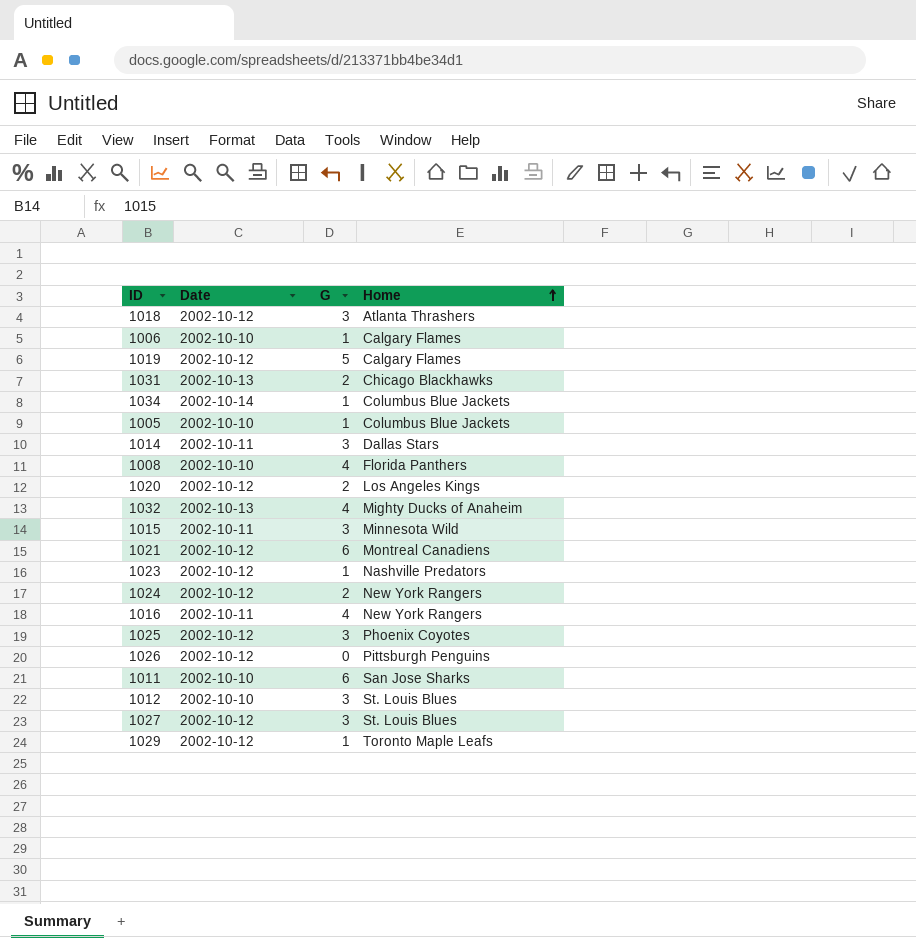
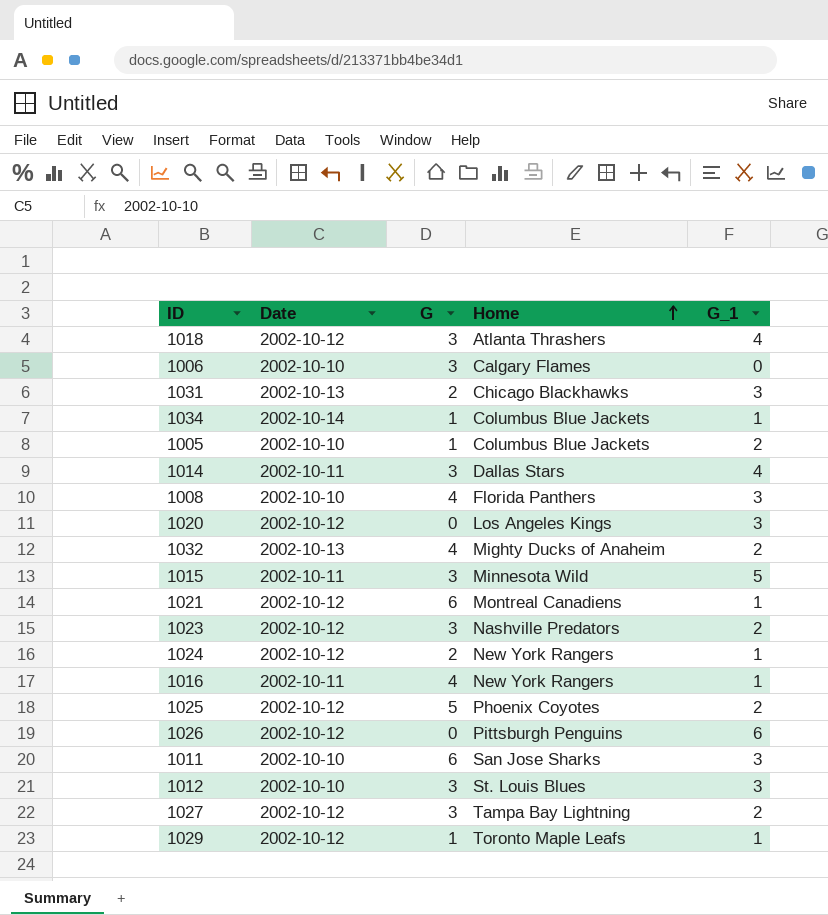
column G_1 | position: none -> 5
row 1019: 2002-10-12 | 5 | Calgary Flames -> none
1006 | G: 1 -> 3
1020 | G: 2 -> 0
1023 | G: 1 -> 3
1025 | G: 3 -> 5
1027 | Home: St. Louis Blues -> Tampa Bay Lightning

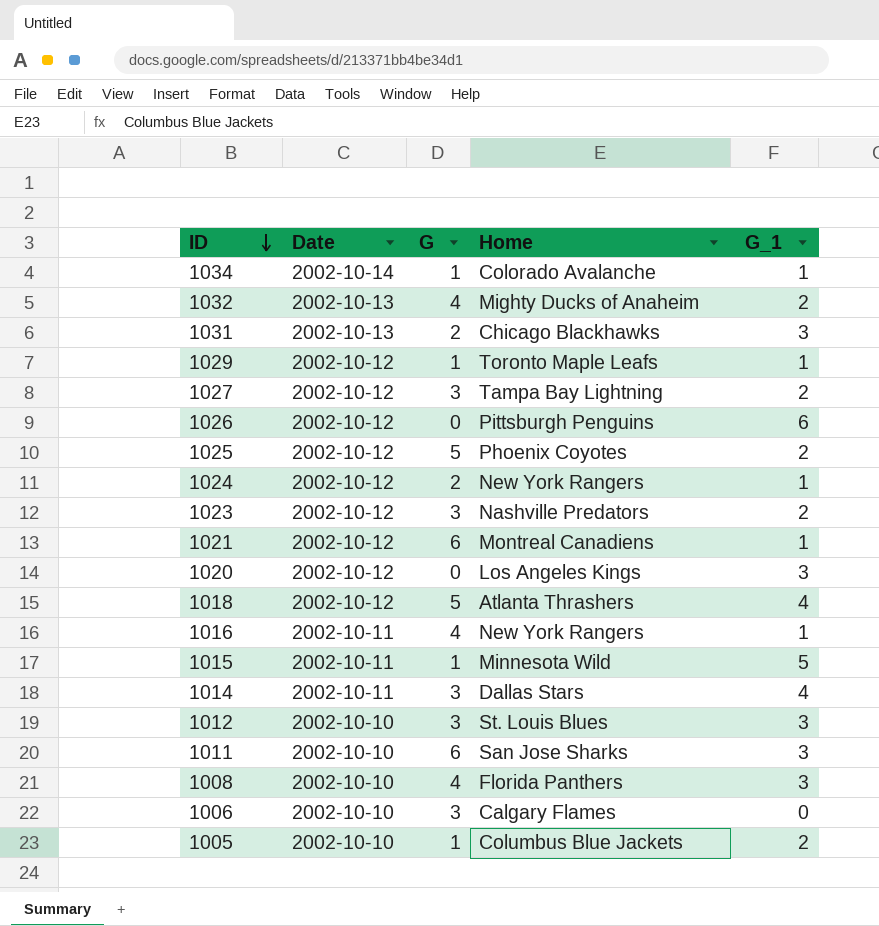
row order: Home ascending -> ID descending
1034 | Home: Columbus Blue Jackets -> Colorado Avalanche
1018 | G: 3 -> 5
1015 | G: 3 -> 1

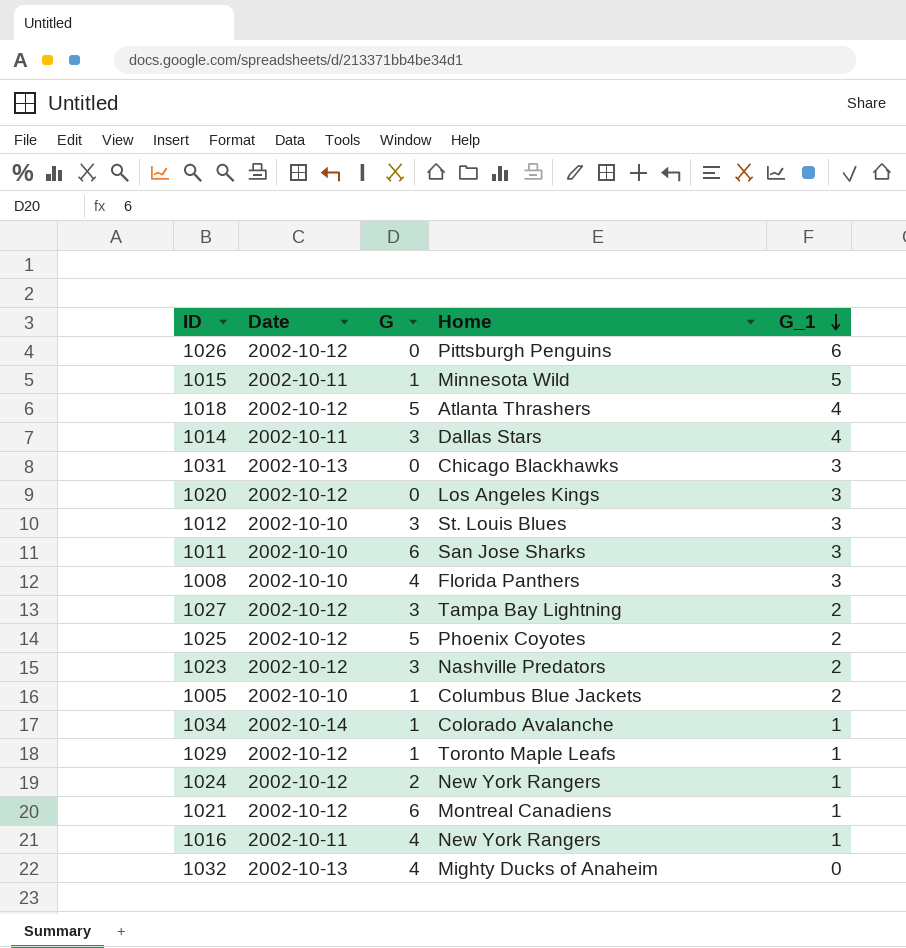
row order: ID descending -> G_1 descending
row 1006: 2002-10-10 | 3 | Calgary Flames | 0 -> none
1031 | G: 2 -> 0
1032 | G_1: 2 -> 0

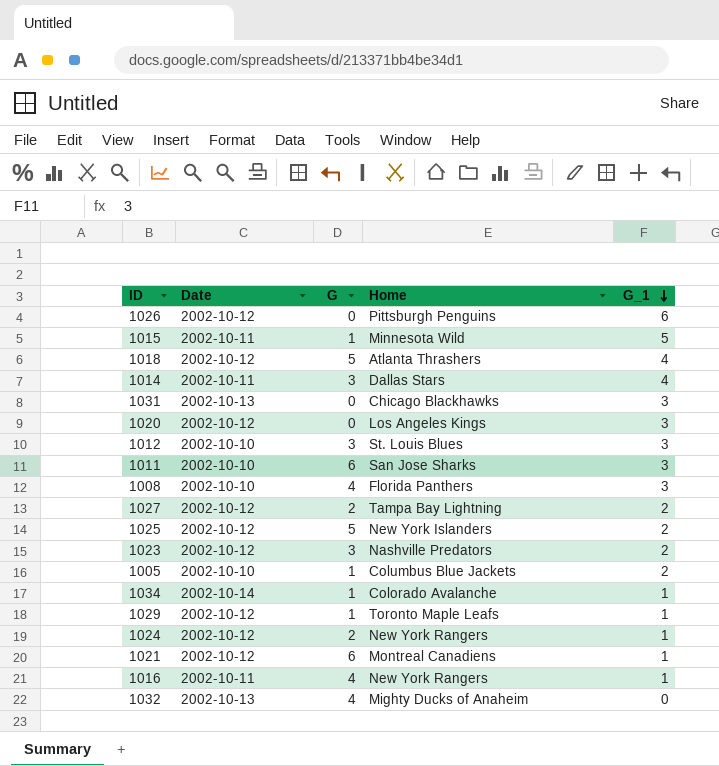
1027 | G: 3 -> 2
1025 | Home: Phoenix Coyotes -> New York Islanders

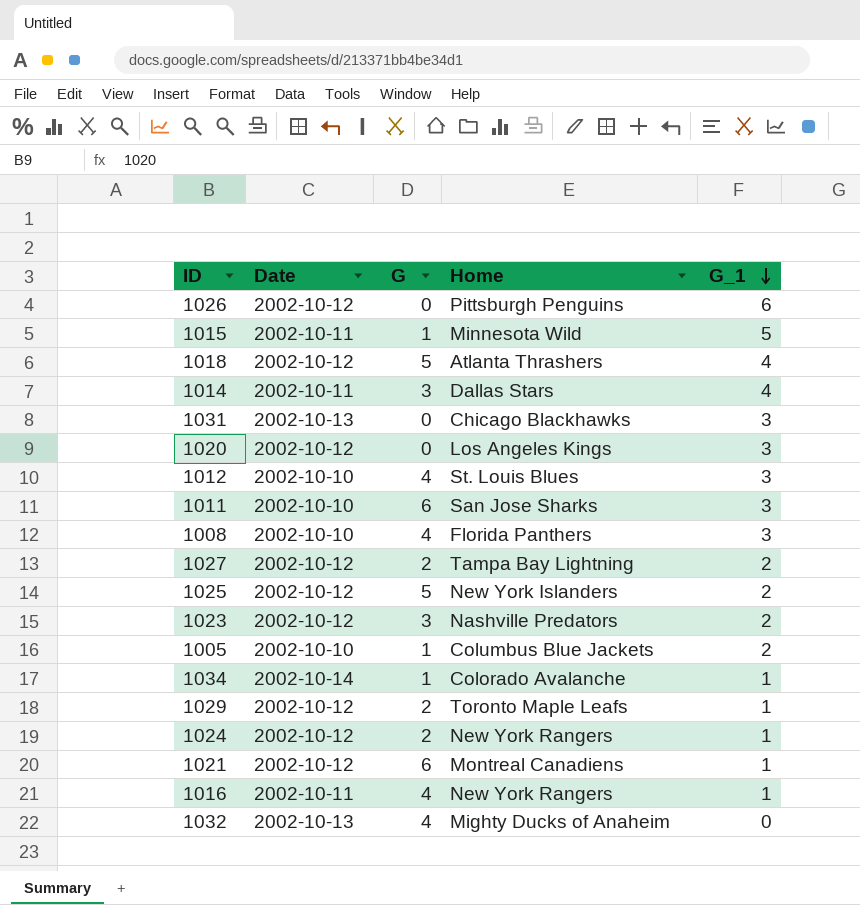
1012 | G: 3 -> 4
1029 | G: 1 -> 2

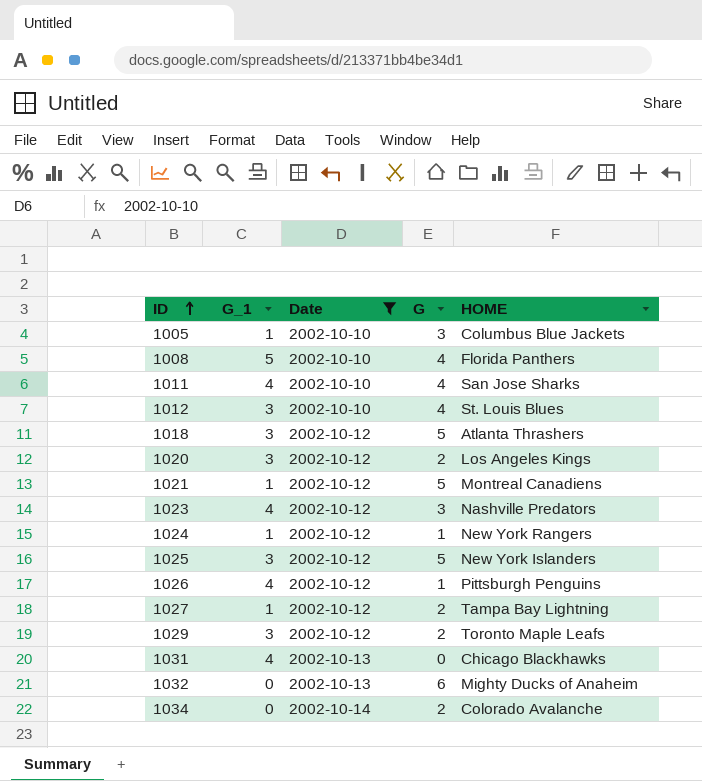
filter: none -> Date != 2002-10-11
row order: G_1 descending -> ID ascending
column G_1 | position: 5 -> 2
column name: Home -> HOME
1005 | G_1: 2 -> 1
1005 | G: 1 -> 3
1008 | G_1: 3 -> 5
1011 | G_1: 3 -> 4
1011 | G: 6 -> 4
1018 | G_1: 4 -> 3
1020 | G: 0 -> 2
1021 | G: 6 -> 5
1023 | G_1: 2 -> 4
1024 | G: 2 -> 1
1025 | G_1: 2 -> 3
1026 | G_1: 6 -> 4
1026 | G: 0 -> 1
1027 | G_1: 2 -> 1
1029 | G_1: 1 -> 3
1031 | G_1: 3 -> 4
1032 | G: 4 -> 6
1034 | G_1: 1 -> 0
1034 | G: 1 -> 2

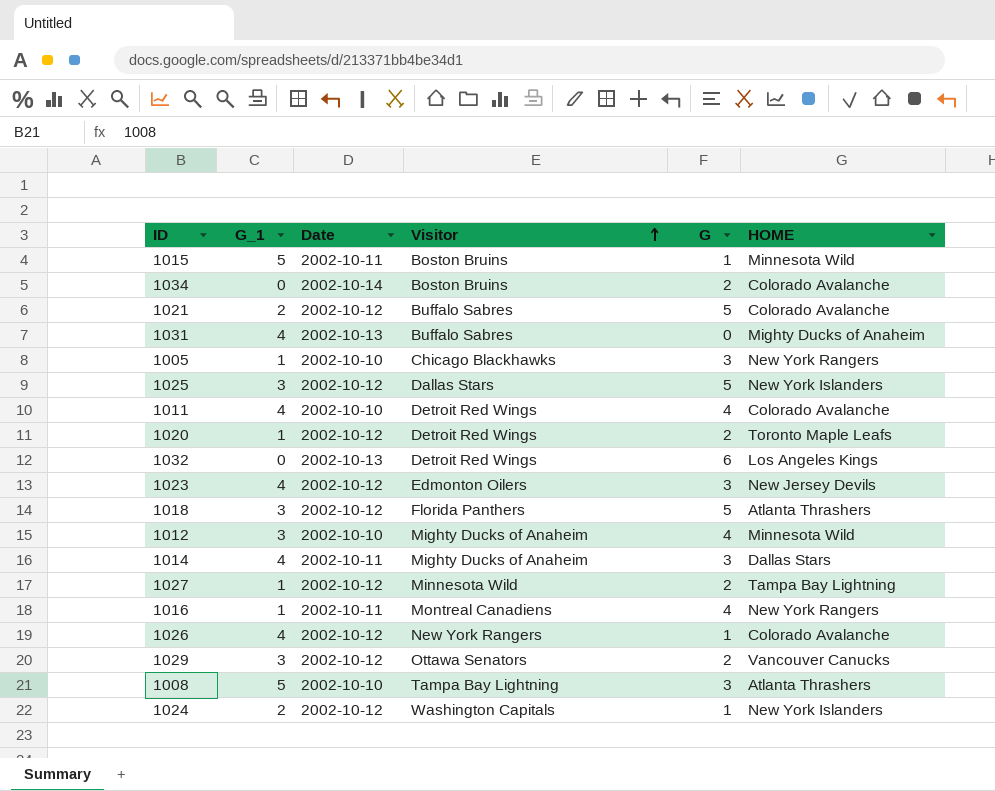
filter: Date != 2002-10-11 -> none
row order: ID ascending -> Visitor ascending
column Visitor | position: none -> 4
1021 | G_1: 1 -> 2
1021 | HOME: Montreal Canadiens -> Colorado Avalanche
1031 | HOME: Chicago Blackhawks -> Mighty Ducks of Anaheim
1005 | HOME: Columbus Blue Jackets -> New York Rangers
1011 | HOME: San Jose Sharks -> Colorado Avalanche
1020 | G_1: 3 -> 1
1020 | HOME: Los Angeles Kings -> Toronto Maple Leafs
1032 | HOME: Mighty Ducks of Anaheim -> Los Angeles Kings
1023 | HOME: Nashville Predators -> New Jersey Devils
1012 | HOME: St. Louis Blues -> Minnesota Wild
1026 | HOME: Pittsburgh Penguins -> Colorado Avalanche
1029 | HOME: Toronto Maple Leafs -> Vancouver Canucks
1008 | G: 4 -> 3
1008 | HOME: Florida Panthers -> Atlanta Thrashers
1024 | G_1: 1 -> 2
1024 | HOME: New York Rangers -> New York Islanders

